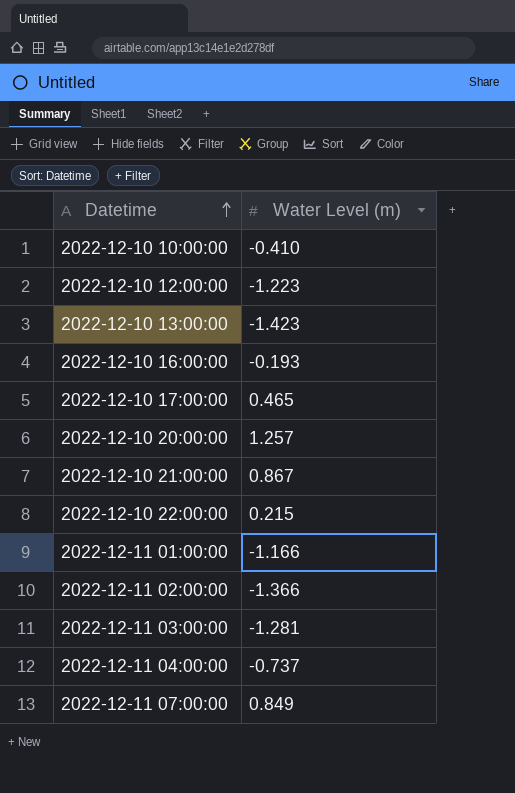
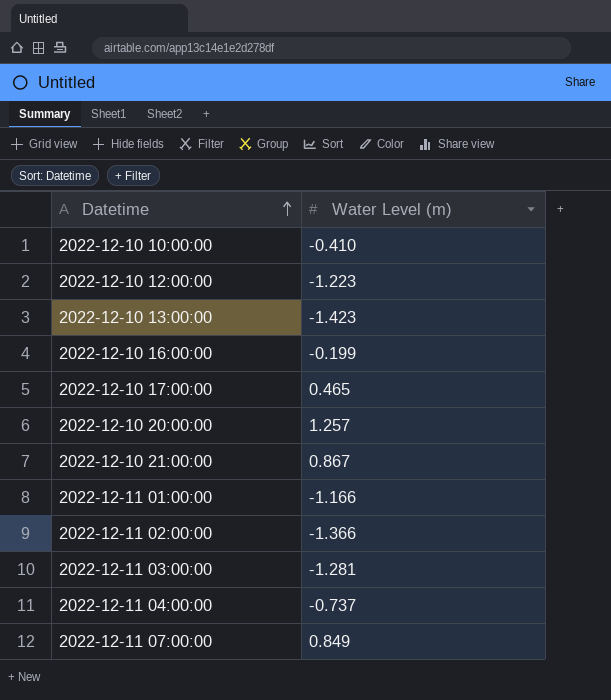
row 2022-12-10 22:00:00: 0.215 -> none
2022-12-10 16:00:00 | Water Level (m): -0.193 -> -0.199

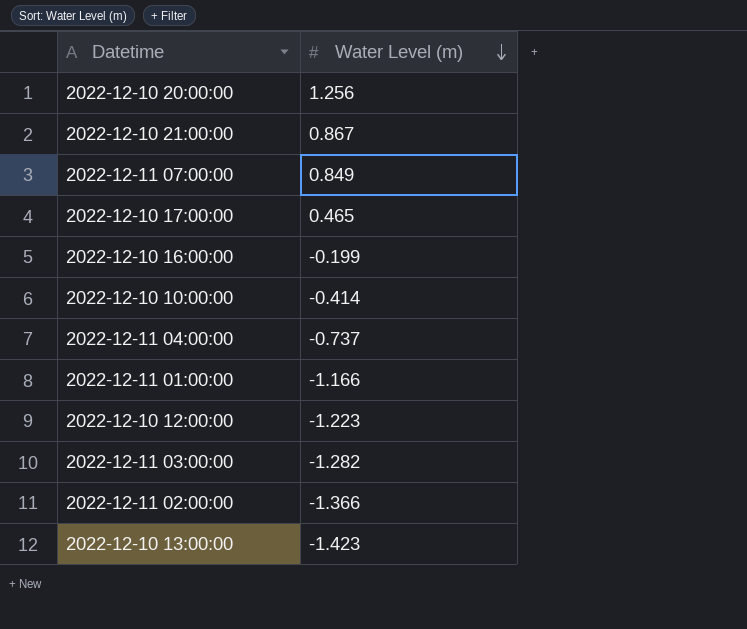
row order: Datetime ascending -> Water Level (m) descending
2022-12-10 20:00:00 | Water Level (m): 1.257 -> 1.256
2022-12-10 10:00:00 | Water Level (m): -0.410 -> -0.414
2022-12-11 03:00:00 | Water Level (m): -1.281 -> -1.282

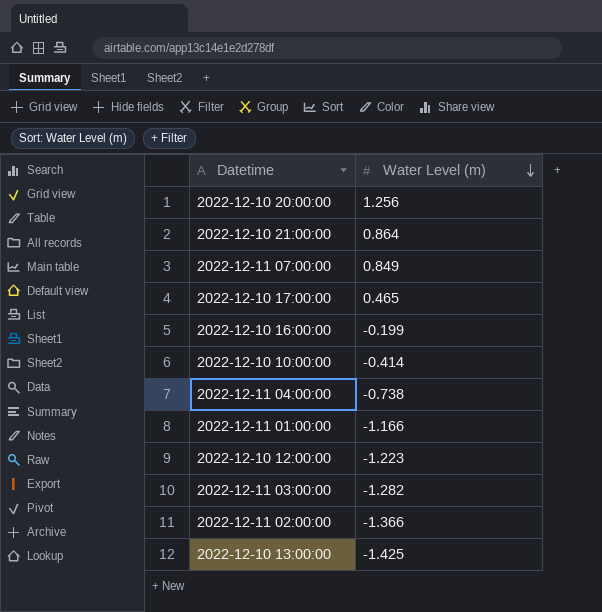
2022-12-10 21:00:00 | Water Level (m): 0.867 -> 0.864
2022-12-11 04:00:00 | Water Level (m): -0.737 -> -0.738
2022-12-10 13:00:00 | Water Level (m): -1.423 -> -1.425

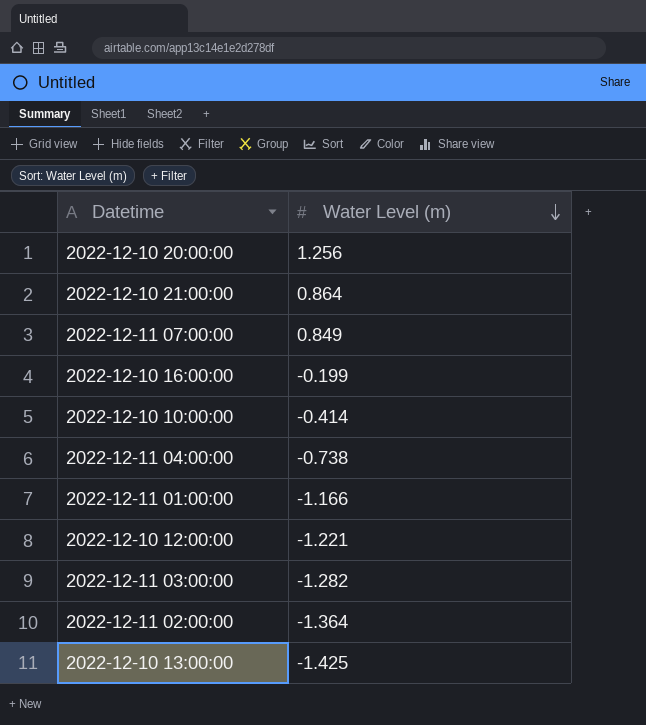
row 2022-12-10 17:00:00: 0.465 -> none
2022-12-10 12:00:00 | Water Level (m): -1.223 -> -1.221
2022-12-11 02:00:00 | Water Level (m): -1.366 -> -1.364

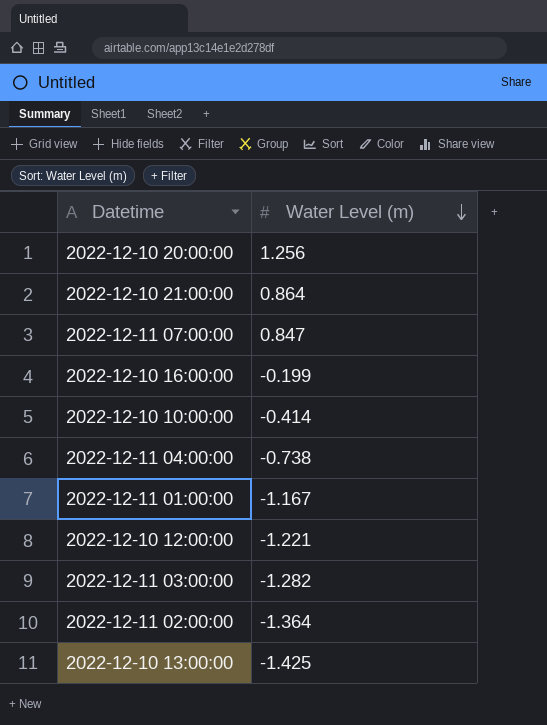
2022-12-11 07:00:00 | Water Level (m): 0.849 -> 0.847
2022-12-11 01:00:00 | Water Level (m): -1.166 -> -1.167

